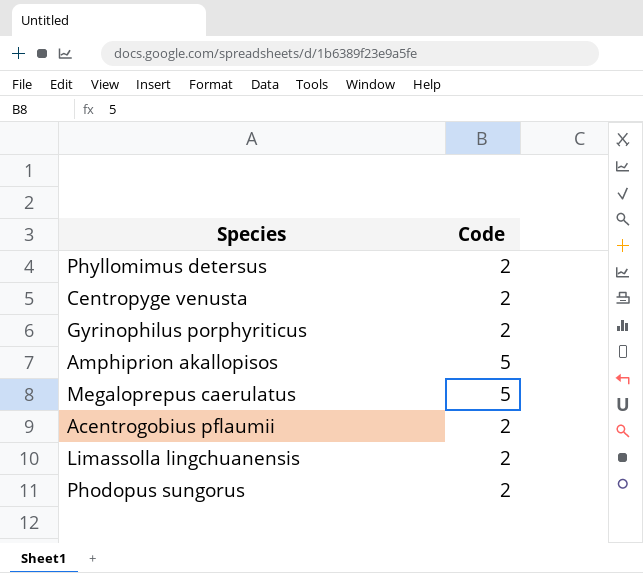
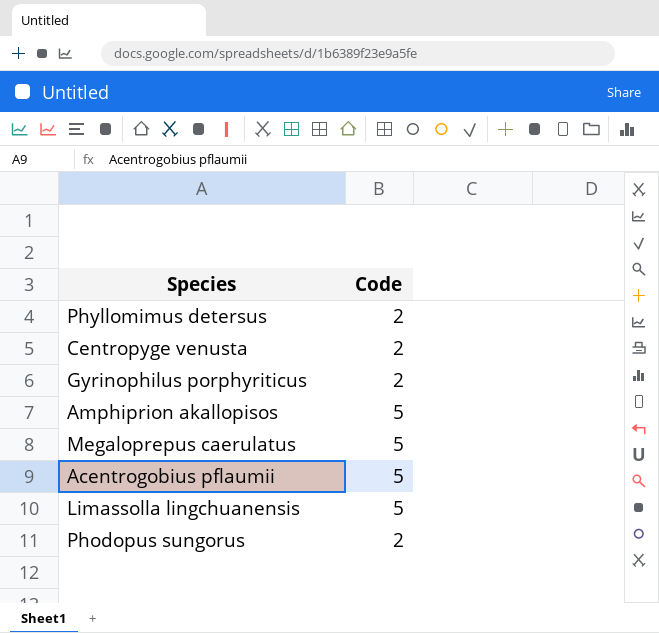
Acentrogobius pflaumii | Code: 2 -> 5
Limassolla lingchuanensis | Code: 2 -> 5

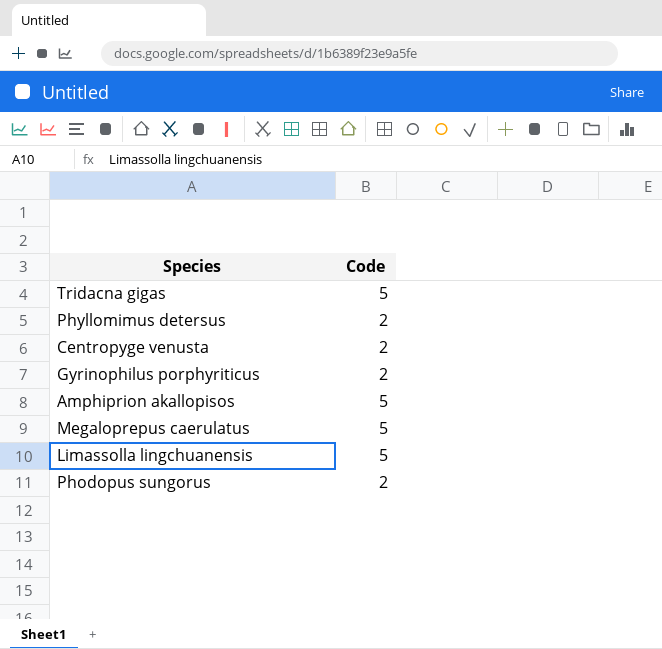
row Acentrogobius pflaumii: 5 -> none
row Tridacna gigas: none -> 5

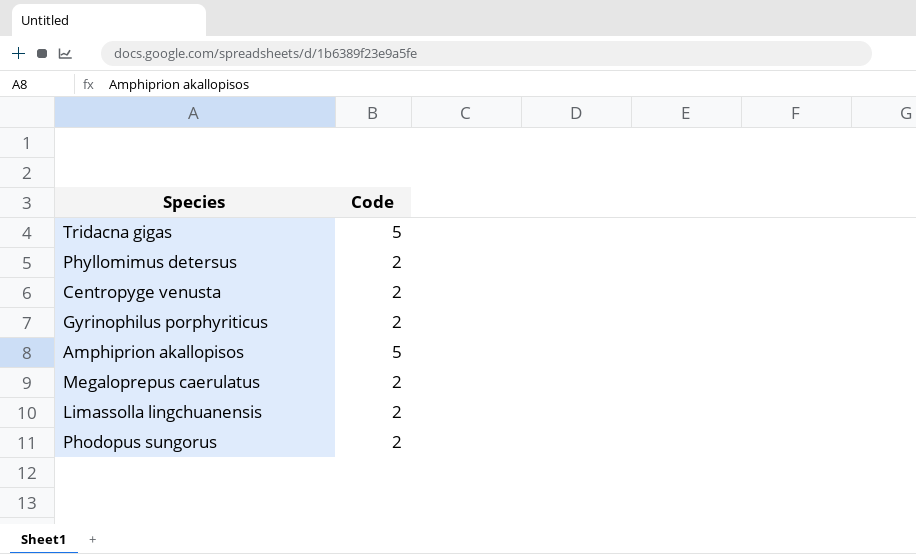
Megaloprepus caerulatus | Code: 5 -> 2
Limassolla lingchuanensis | Code: 5 -> 2

